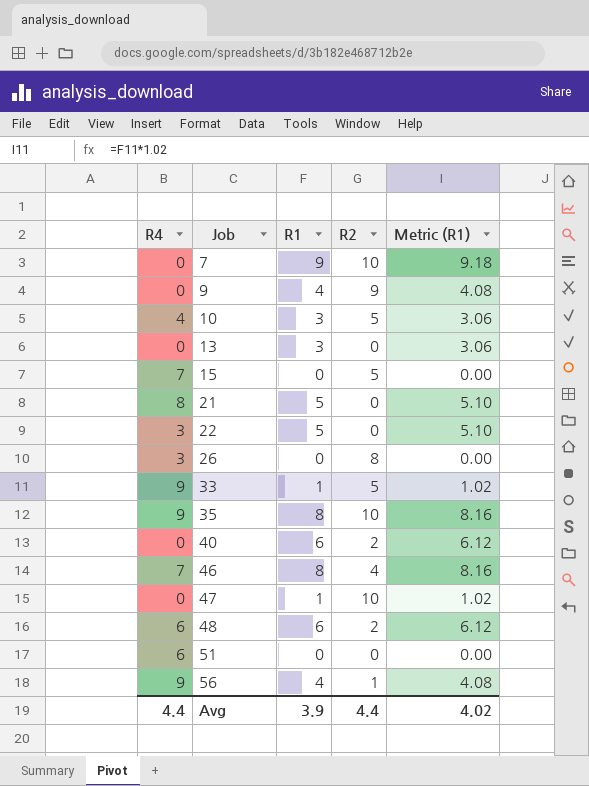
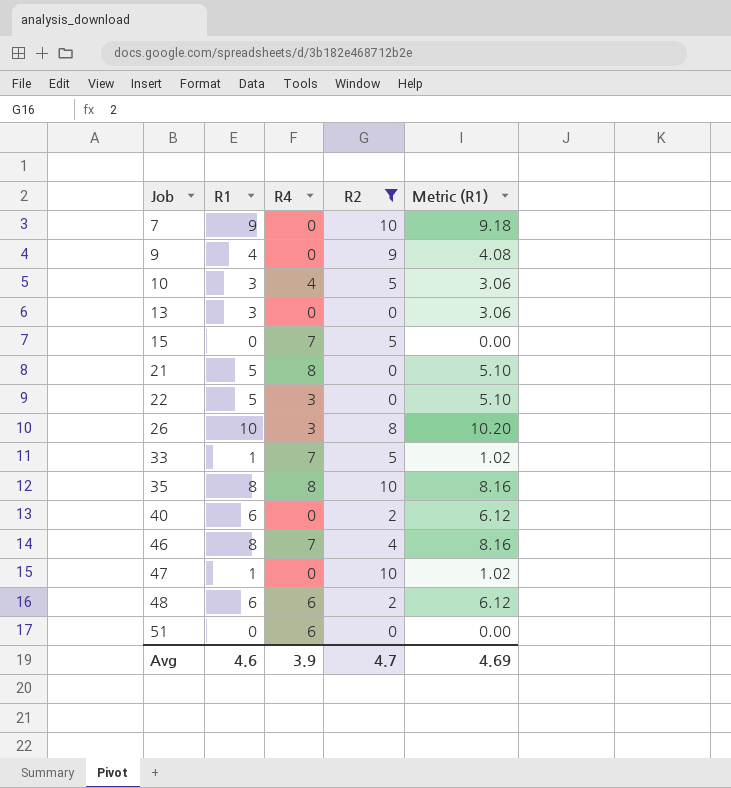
filter: none -> R2 != 1
column R4 | position: 1 -> 3
26 | R1: 0 -> 10
26 | Metric (R1): 0.00 -> 10.20
33 | R4: 9 -> 7
35 | R4: 9 -> 8
Avg | R1: 3.9 -> 4.6
Avg | R4: 4.4 -> 3.9
Avg | R2: 4.4 -> 4.7
Avg | Metric (R1): 4.02 -> 4.69

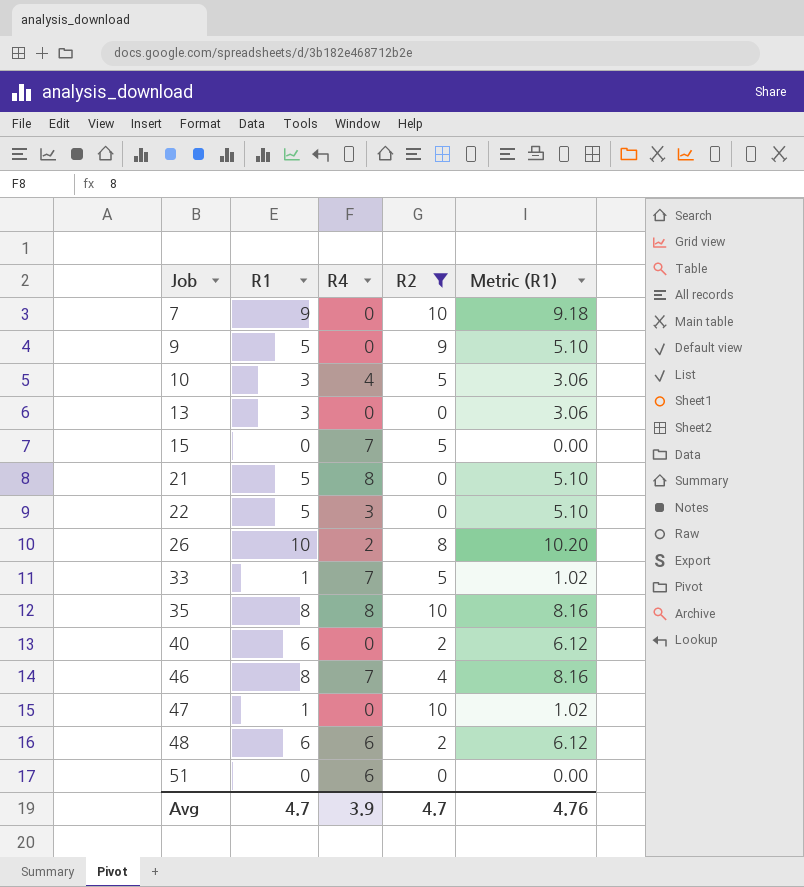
9 | R1: 4 -> 5
9 | Metric (R1): 4.08 -> 5.10
26 | R4: 3 -> 2
Avg | R1: 4.6 -> 4.7
Avg | Metric (R1): 4.69 -> 4.76

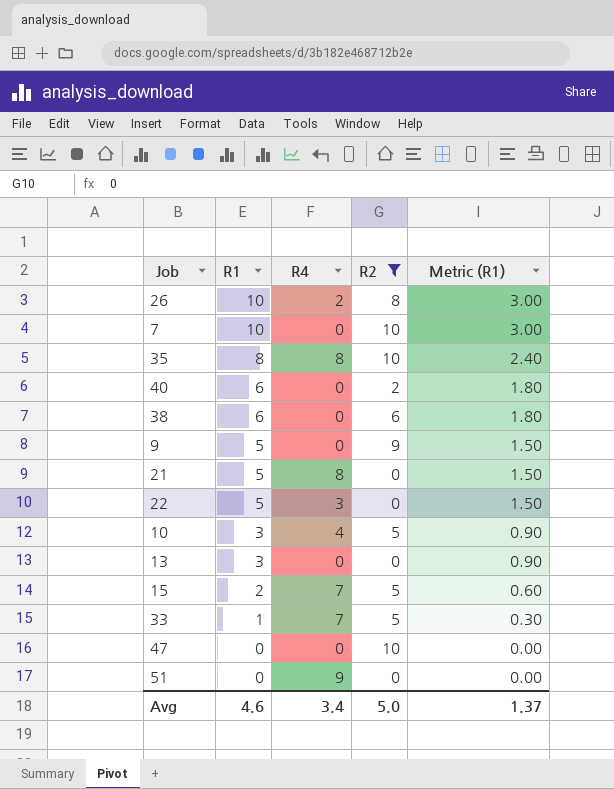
row order: Job ascending -> R1 descending
column Metric (R1) | formula: [R1] * 1.02 -> [R1] * 0.3
row 46: 8 | 7 | 4 | 8.16 -> none
row 48: 6 | 6 | 2 | 6.12 -> none
7 | R1: 9 -> 10
row 38: none -> 6 | 0 | 6 | 1.80
15 | R1: 0 -> 2
47 | R1: 1 -> 0
51 | R4: 6 -> 9
Avg | R1: 4.7 -> 4.6
Avg | R4: 3.9 -> 3.4
Avg | R2: 4.7 -> 5.0
Avg | Metric (R1): 4.76 -> 1.37

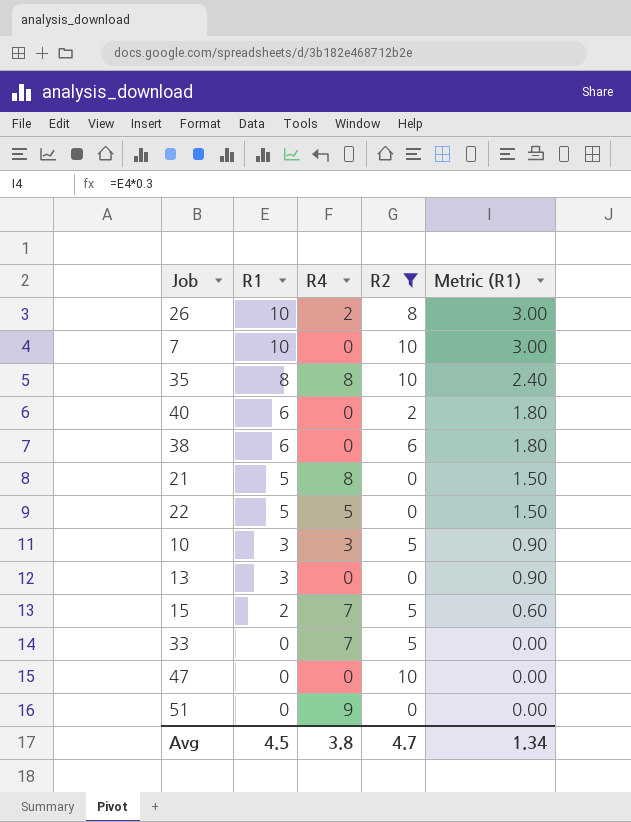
row 9: 5 | 0 | 9 | 1.50 -> none
22 | R4: 3 -> 5
10 | R4: 4 -> 3
33 | R1: 1 -> 0
33 | Metric (R1): 0.30 -> 0.00
Avg | R1: 4.6 -> 4.5
Avg | R4: 3.4 -> 3.8
Avg | R2: 5.0 -> 4.7
Avg | Metric (R1): 1.37 -> 1.34

